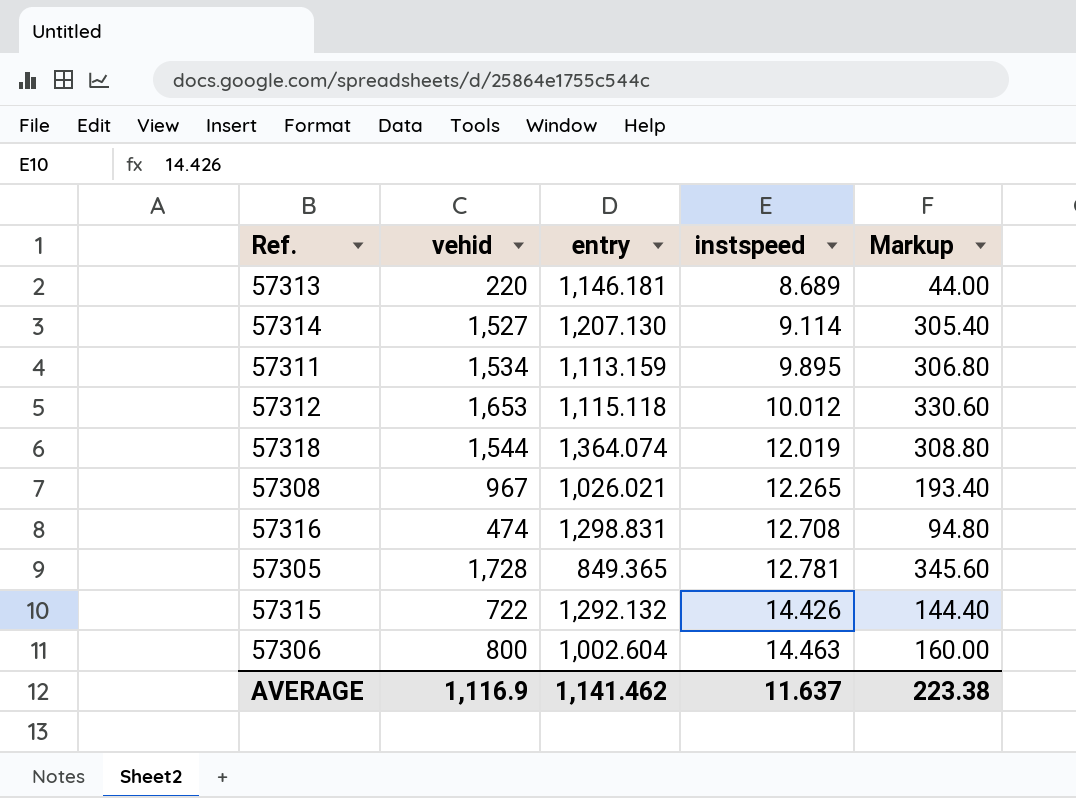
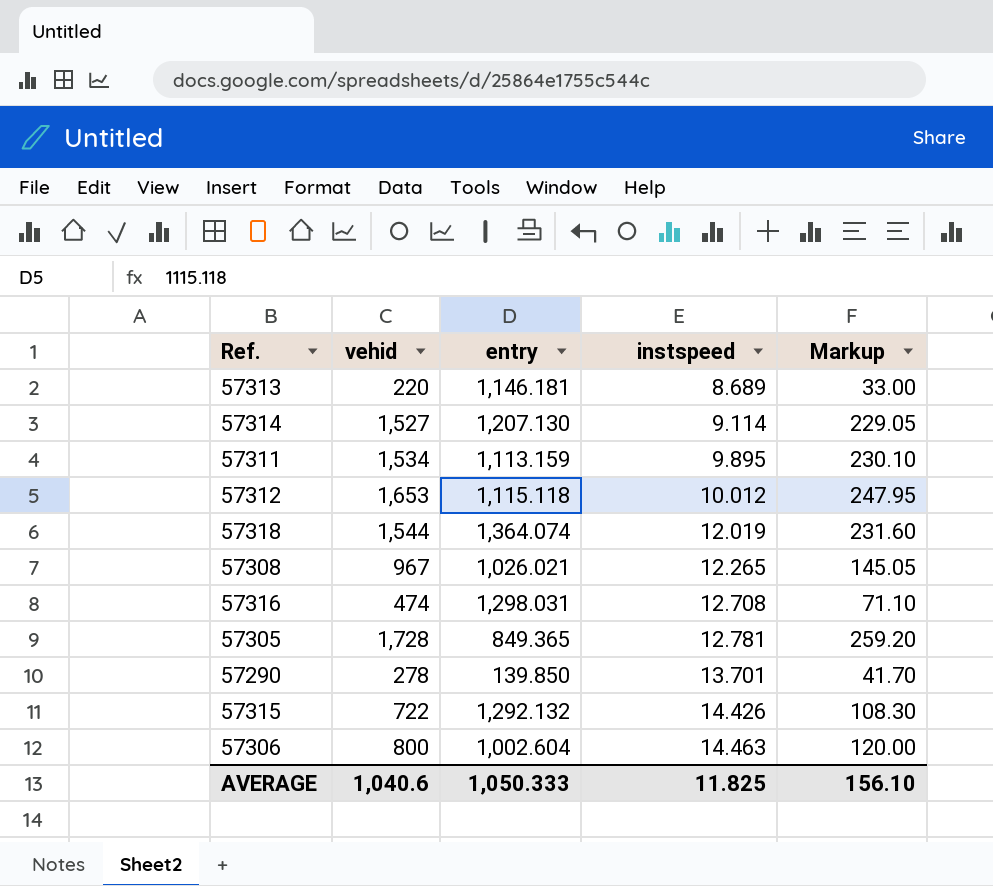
column Markup | formula: [vehid] * 0.2 -> [vehid] * 0.15
57316 | entry: 1,298.831 -> 1,298.031
row 57290: none -> 278 | 139.850 | 13.701 | 41.70
AVERAGE | vehid: 1,116.9 -> 1,040.6
AVERAGE | entry: 1,141.462 -> 1,050.333
AVERAGE | instspeed: 11.637 -> 11.825
AVERAGE | Markup: 223.38 -> 156.10

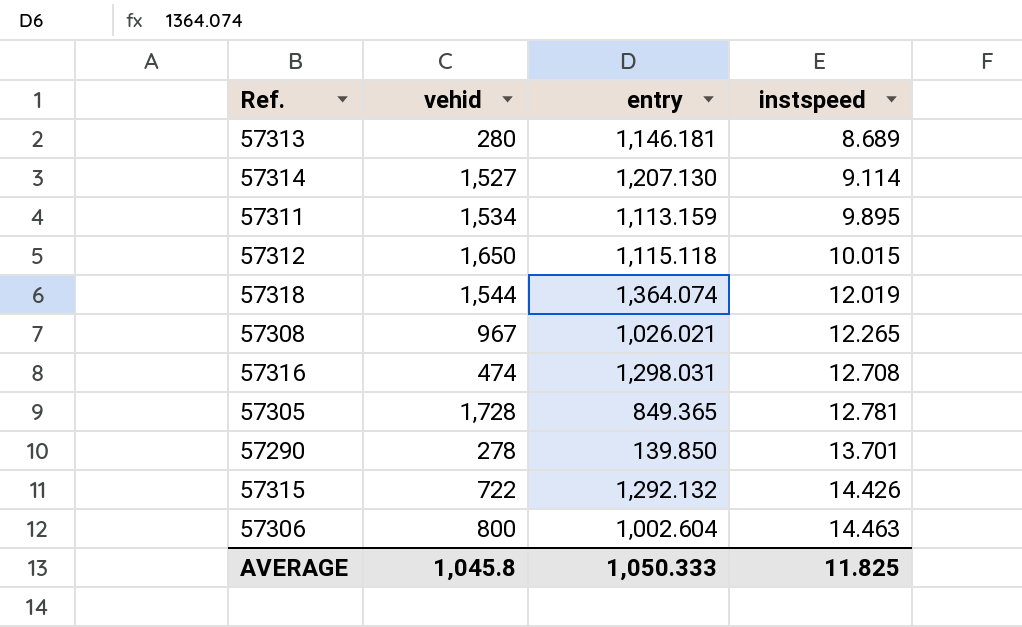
column Markup | formula: [vehid] * 0.15 -> none
57313 | vehid: 220 -> 280
57312 | vehid: 1,653 -> 1,650
57312 | instspeed: 10.012 -> 10.015
AVERAGE | vehid: 1,040.6 -> 1,045.8

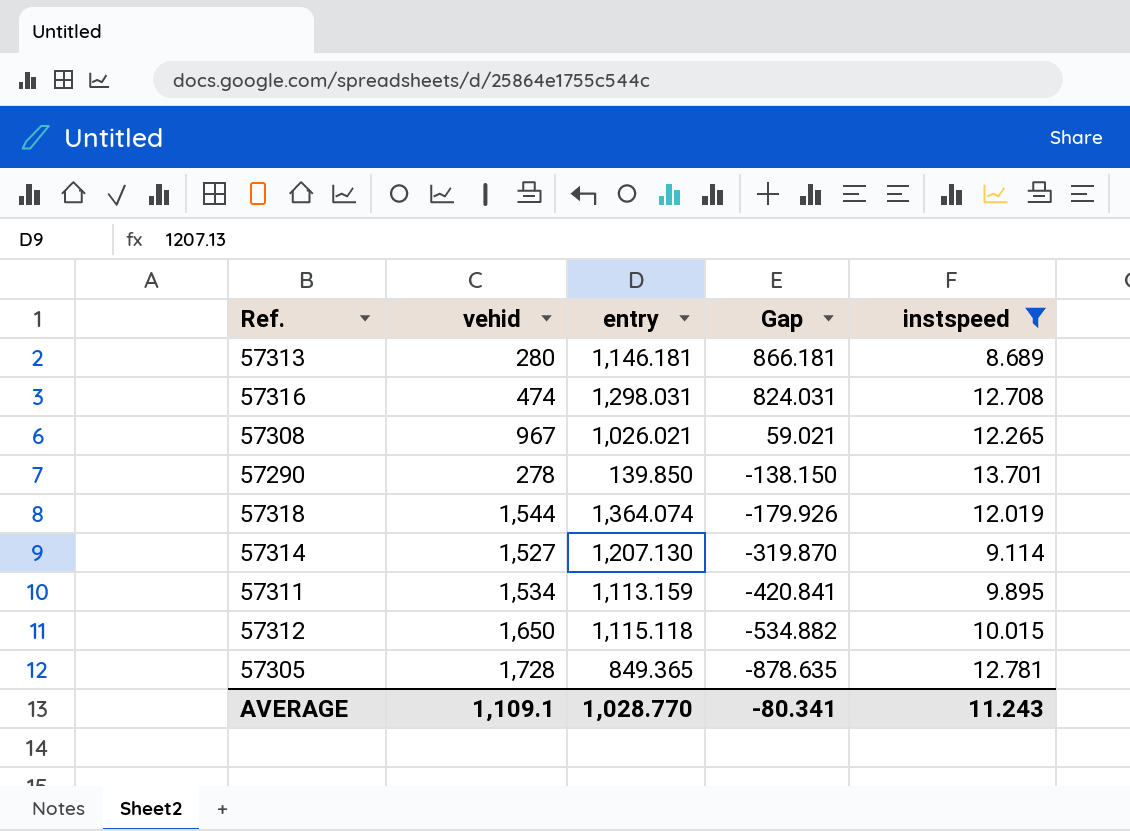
filter: none -> instspeed <= 13.701
row order: instspeed ascending -> Gap descending
column Gap | formula: none -> [entry] - [vehid]
AVERAGE | vehid: 1,045.8 -> 1,109.1
AVERAGE | entry: 1,050.333 -> 1,028.770
AVERAGE | instspeed: 11.825 -> 11.243

